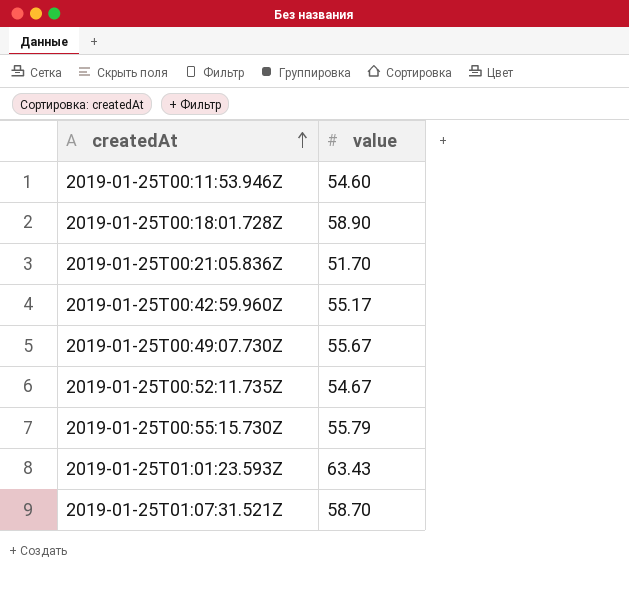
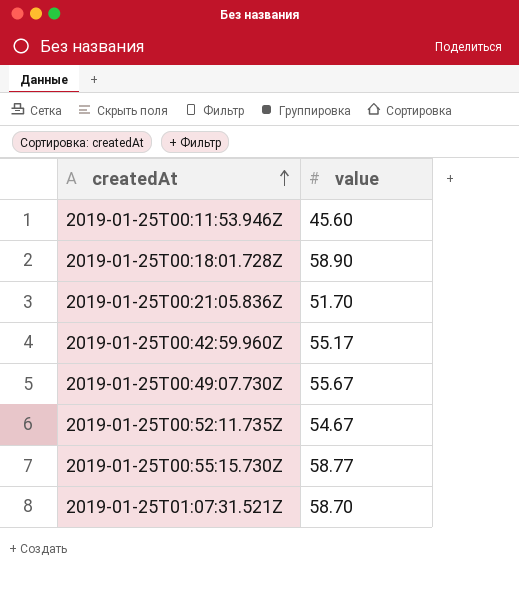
row 2019-01-25T01:01:23.593Z: 63.43 -> none
2019-01-25T00:11:53.946Z | value: 54.60 -> 45.60
2019-01-25T00:55:15.730Z | value: 55.79 -> 58.77

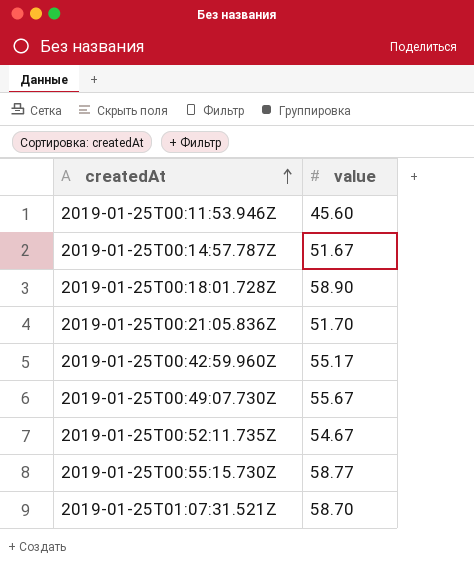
row 2019-01-25T00:14:57.787Z: none -> 51.67

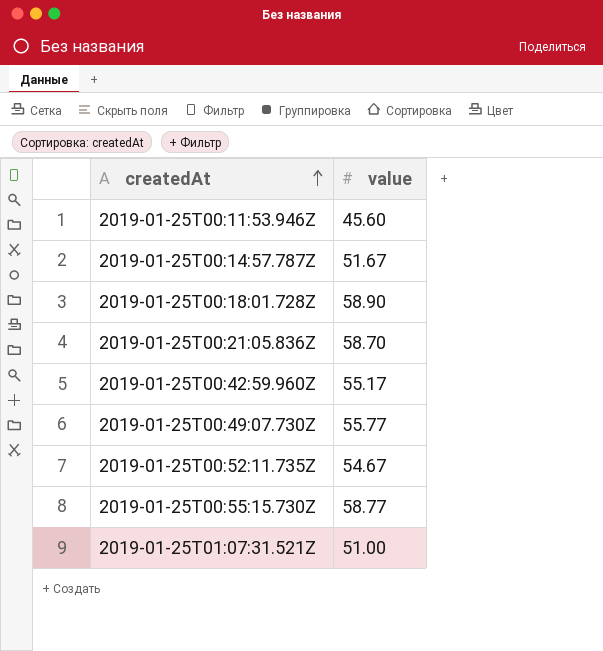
2019-01-25T00:21:05.836Z | value: 51.70 -> 58.70
2019-01-25T00:49:07.730Z | value: 55.67 -> 55.77
2019-01-25T01:07:31.521Z | value: 58.70 -> 51.00

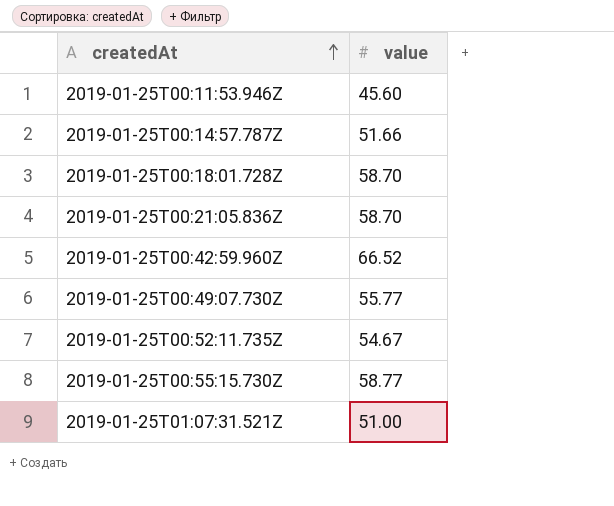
2019-01-25T00:14:57.787Z | value: 51.67 -> 51.66
2019-01-25T00:18:01.728Z | value: 58.90 -> 58.70
2019-01-25T00:42:59.960Z | value: 55.17 -> 66.52

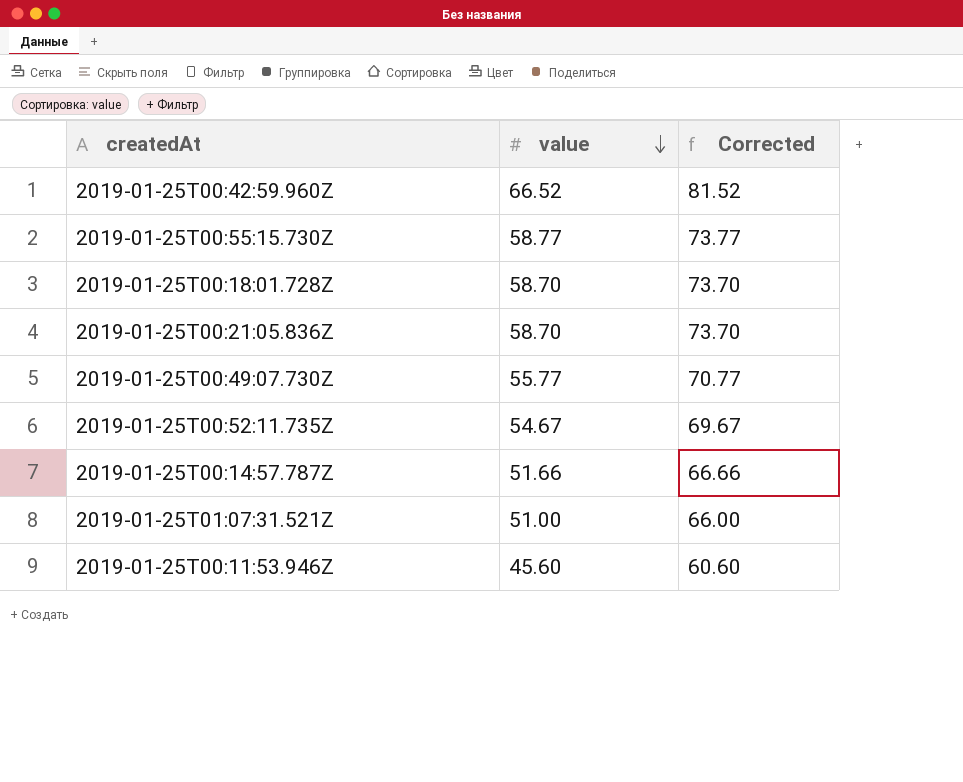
row order: createdAt ascending -> value descending
column Corrected | formula: none -> [value] + 15

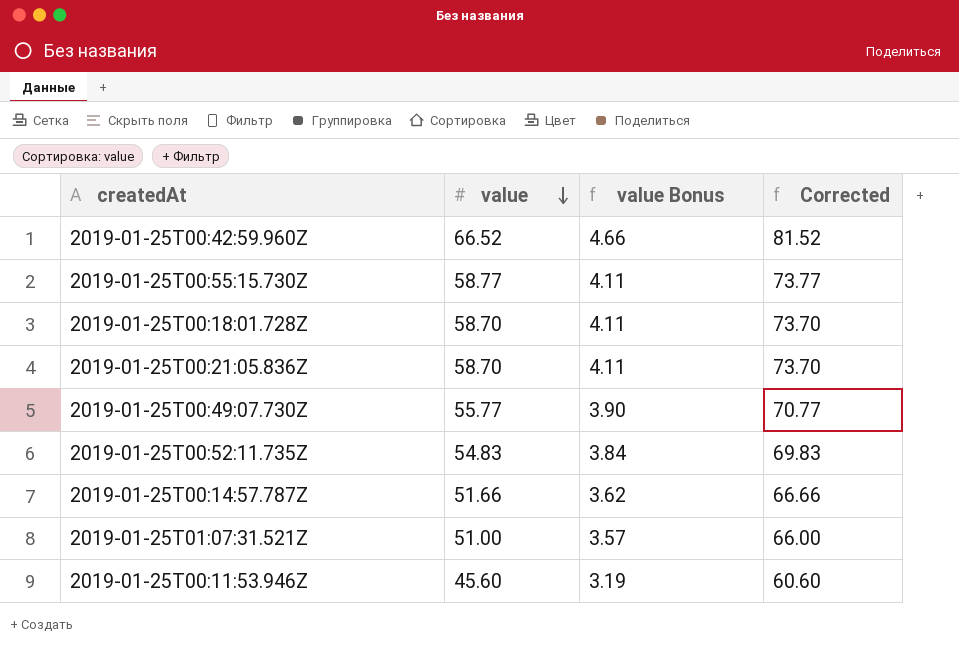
column value Bonus | formula: none -> [value] * 0.07
2019-01-25T00:52:11.735Z | value: 54.67 -> 54.83
2019-01-25T00:52:11.735Z | Corrected: 69.67 -> 69.83

